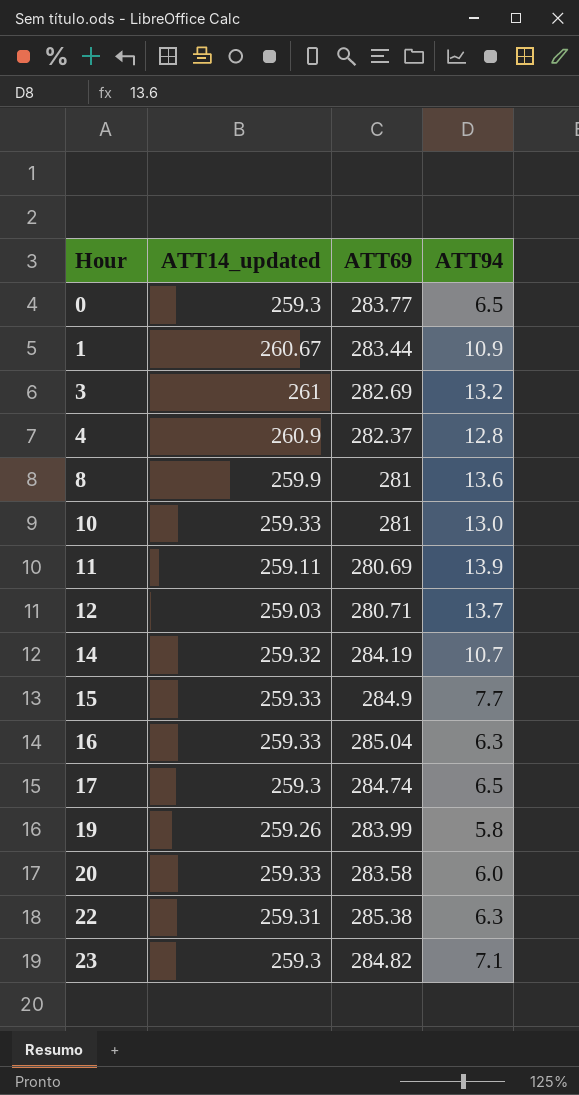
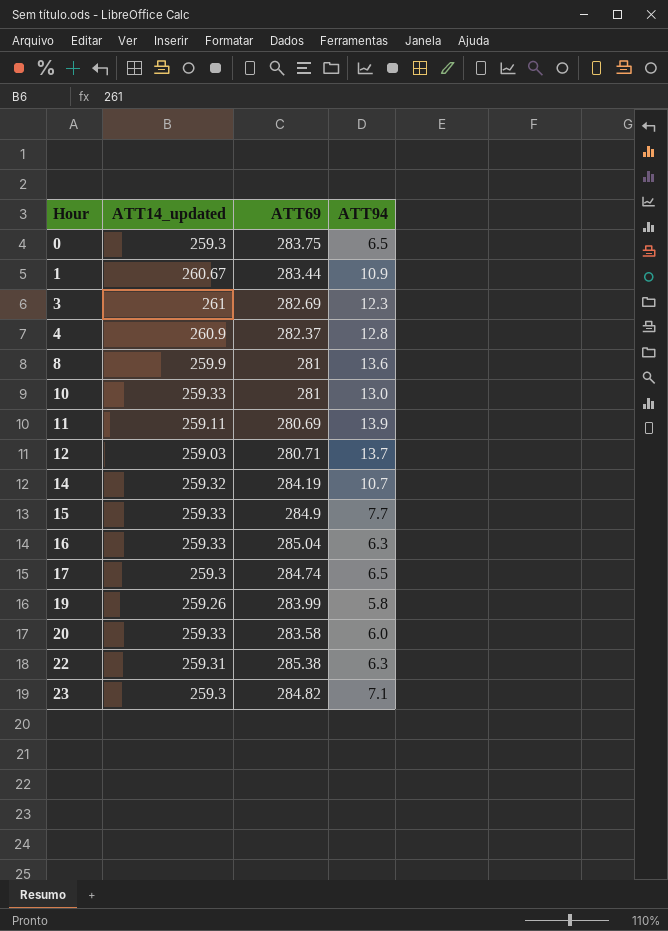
0 | ATT69: 283.77 -> 283.75
3 | ATT94: 13.2 -> 12.3

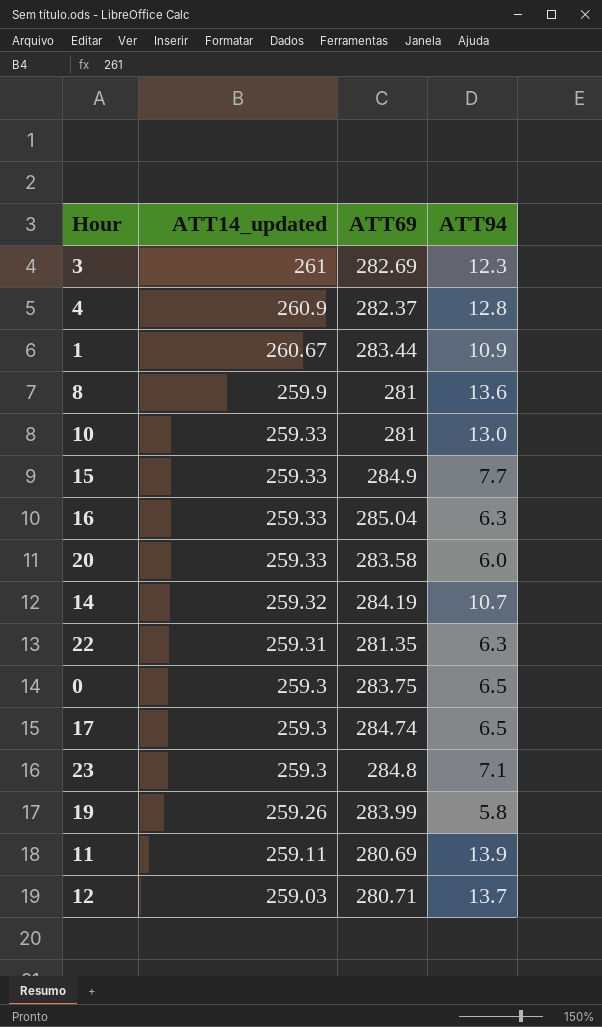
row order: Hour ascending -> ATT14_updated descending
22 | ATT69: 285.38 -> 281.35
23 | ATT69: 284.82 -> 284.8

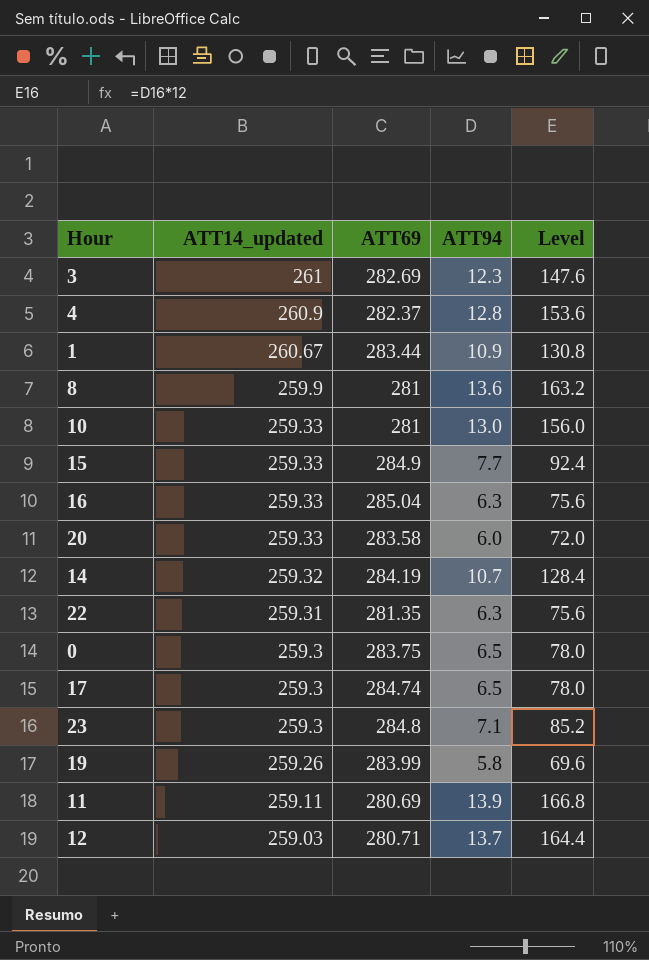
column Level | formula: none -> [ATT94] * 12

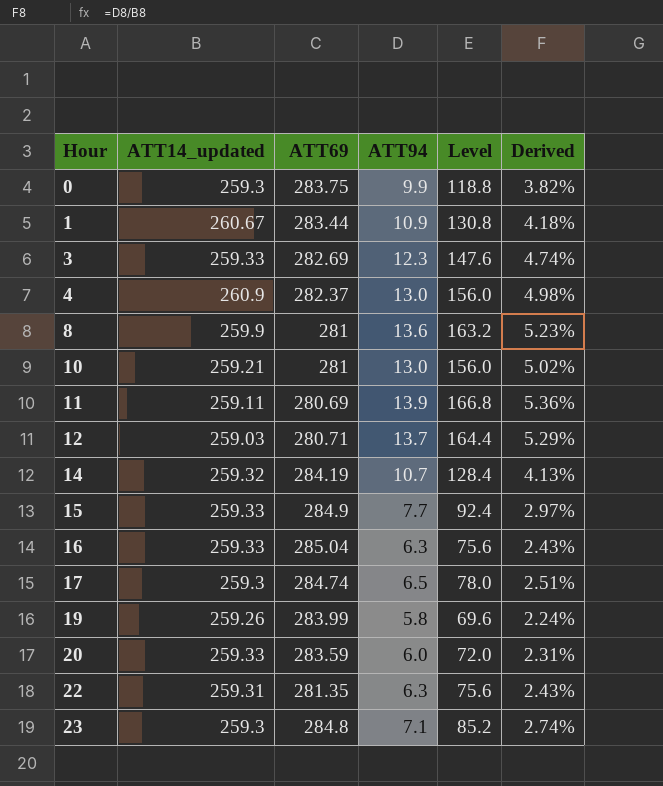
row order: ATT14_updated descending -> Hour ascending
column Derived | formula: none -> [ATT94] / [ATT14_updated]
0 | ATT94: 6.5 -> 9.9
0 | Level: 78.0 -> 118.8
3 | ATT14_updated: 261 -> 259.33
4 | ATT94: 12.8 -> 13.0
4 | Level: 153.6 -> 156.0
10 | ATT14_updated: 259.33 -> 259.21
20 | ATT69: 283.58 -> 283.59

